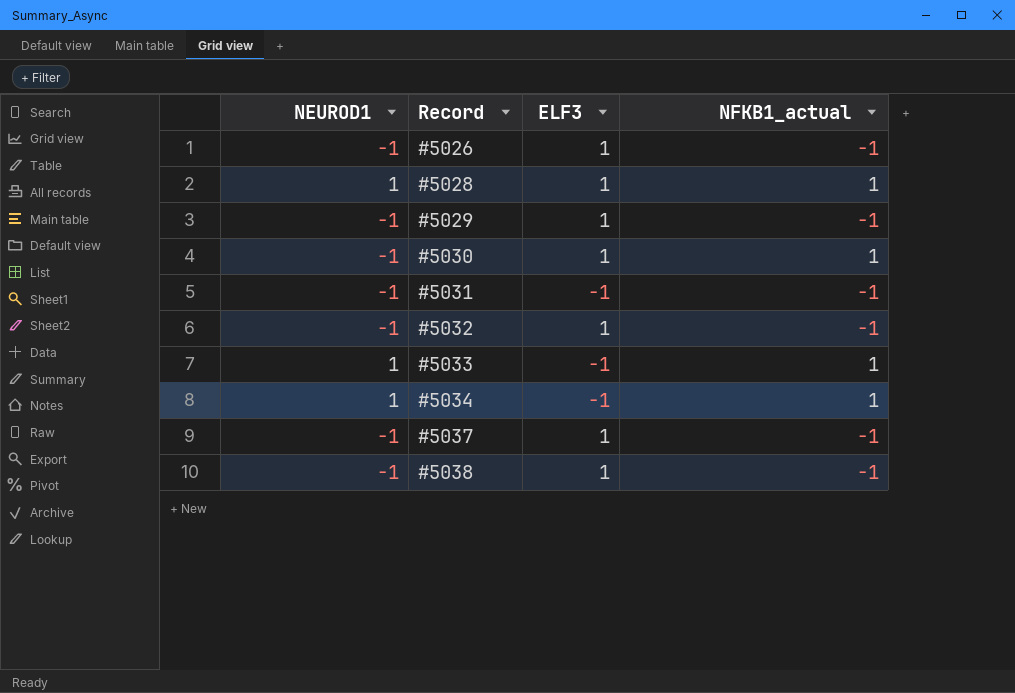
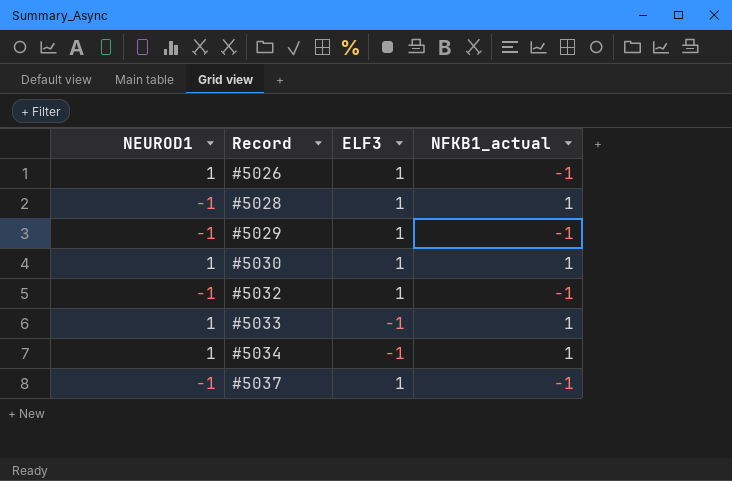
row #5031: -1 | -1 | -1 -> none
row #5038: -1 | 1 | -1 -> none
#5026 | NEUROD1: -1 -> 1
#5028 | NEUROD1: 1 -> -1
#5030 | NEUROD1: -1 -> 1

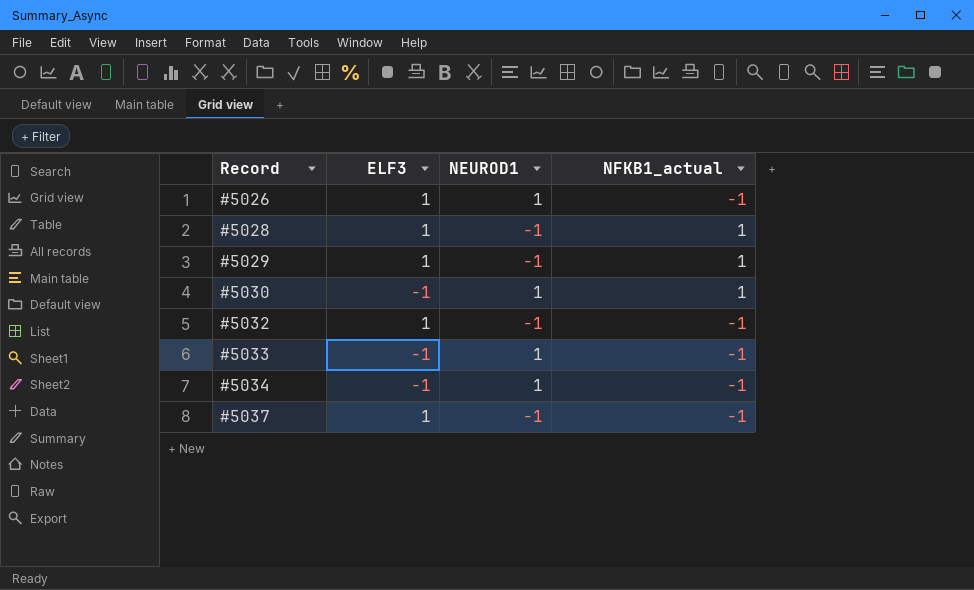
column NEUROD1 | position: 1 -> 3
#5029 | NFKB1_actual: -1 -> 1
#5030 | ELF3: 1 -> -1
#5033 | NFKB1_actual: 1 -> -1
#5034 | NFKB1_actual: 1 -> -1

